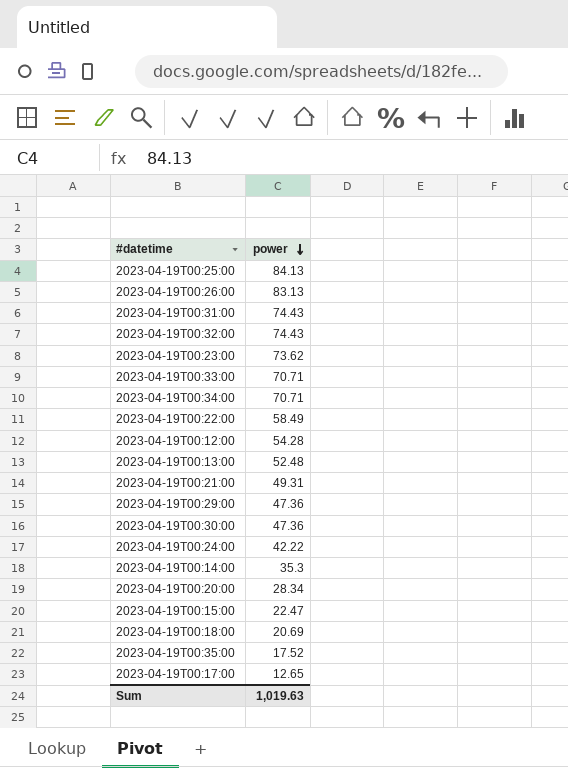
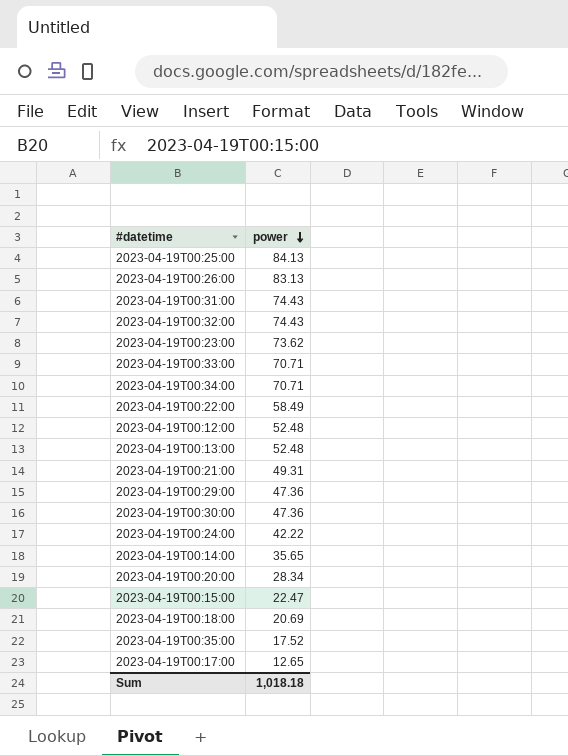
2023-04-19T00:12:00 | power: 54.28 -> 52.48
2023-04-19T00:14:00 | power: 35.3 -> 35.65
Sum | power: 1,019.63 -> 1,018.18

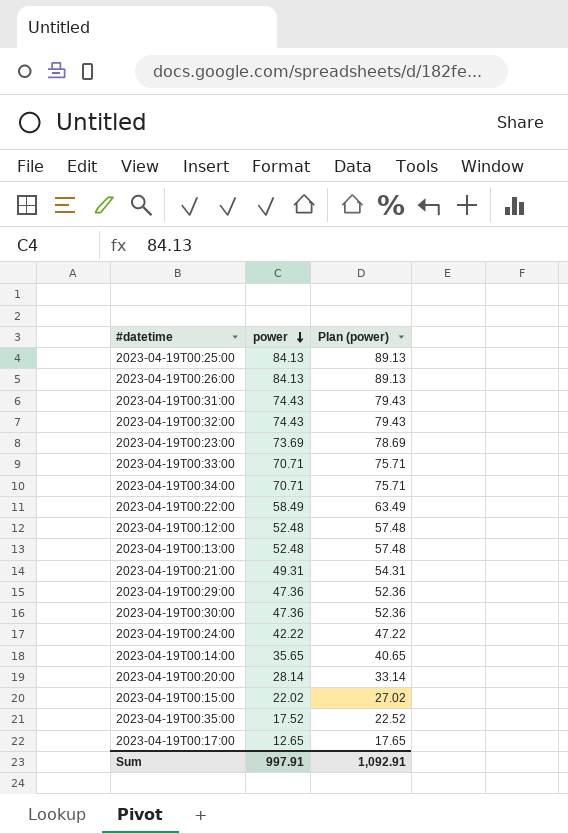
column Plan (power) | formula: none -> [power] + 5
row 2023-04-19T00:18:00: 20.69 -> none
2023-04-19T00:26:00 | power: 83.13 -> 84.13
2023-04-19T00:23:00 | power: 73.62 -> 73.69
2023-04-19T00:20:00 | power: 28.34 -> 28.14
2023-04-19T00:15:00 | power: 22.47 -> 22.02
Sum | power: 1,018.18 -> 997.91

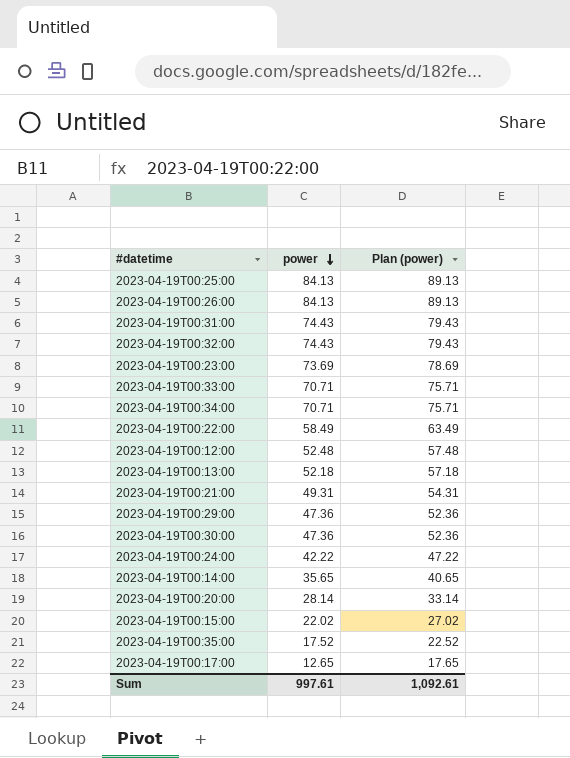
2023-04-19T00:13:00 | power: 52.48 -> 52.18
2023-04-19T00:13:00 | Plan (power): 57.48 -> 57.18
Sum | power: 997.91 -> 997.61
Sum | Plan (power): 1,092.91 -> 1,092.61

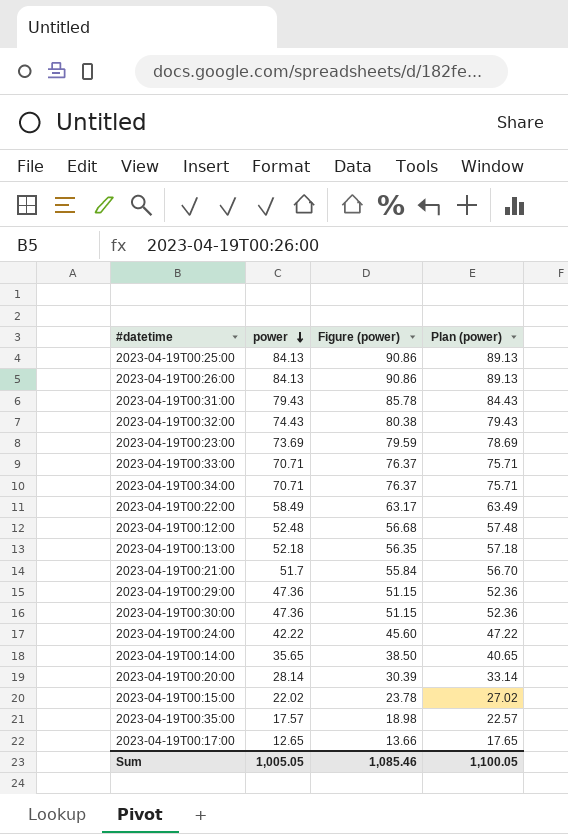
column Figure (power) | formula: none -> [power] * 1.08
2023-04-19T00:31:00 | power: 74.43 -> 79.43
2023-04-19T00:31:00 | Plan (power): 79.43 -> 84.43
2023-04-19T00:21:00 | power: 49.31 -> 51.7
2023-04-19T00:21:00 | Plan (power): 54.31 -> 56.70
2023-04-19T00:35:00 | power: 17.52 -> 17.57
2023-04-19T00:35:00 | Plan (power): 22.52 -> 22.57
Sum | power: 997.61 -> 1,005.05
Sum | Plan (power): 1,092.61 -> 1,100.05

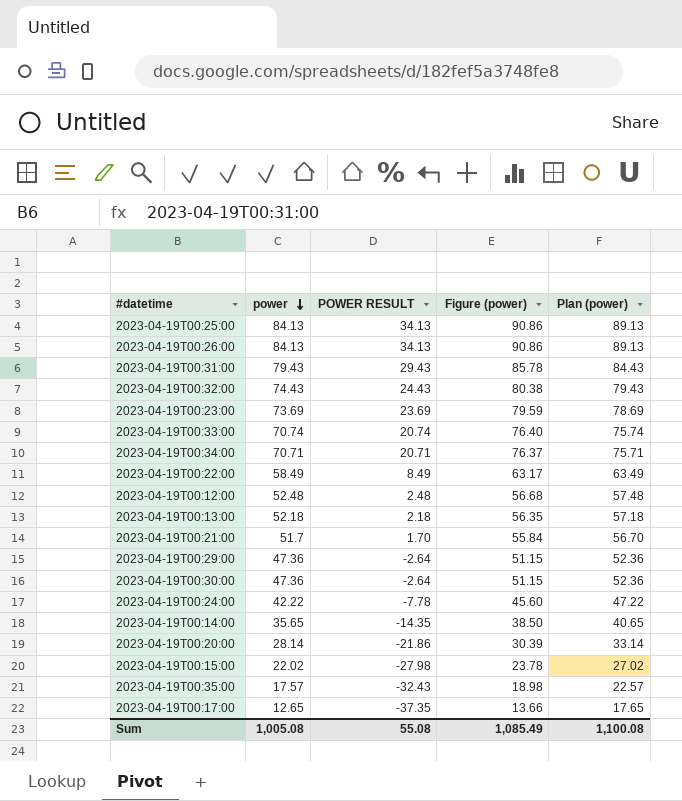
column POWER RESULT | formula: none -> [power] - 50
2023-04-19T00:33:00 | power: 70.71 -> 70.74
2023-04-19T00:33:00 | Figure (power): 76.37 -> 76.40
2023-04-19T00:33:00 | Plan (power): 75.71 -> 75.74
Sum | power: 1,005.05 -> 1,005.08
Sum | Figure (power): 1,085.46 -> 1,085.49
Sum | Plan (power): 1,100.05 -> 1,100.08

